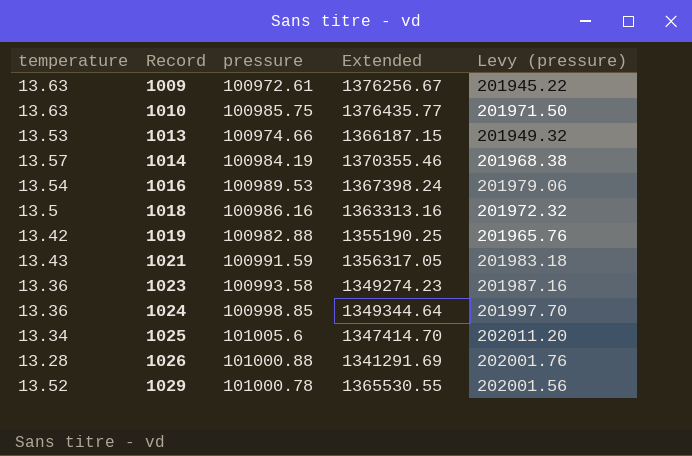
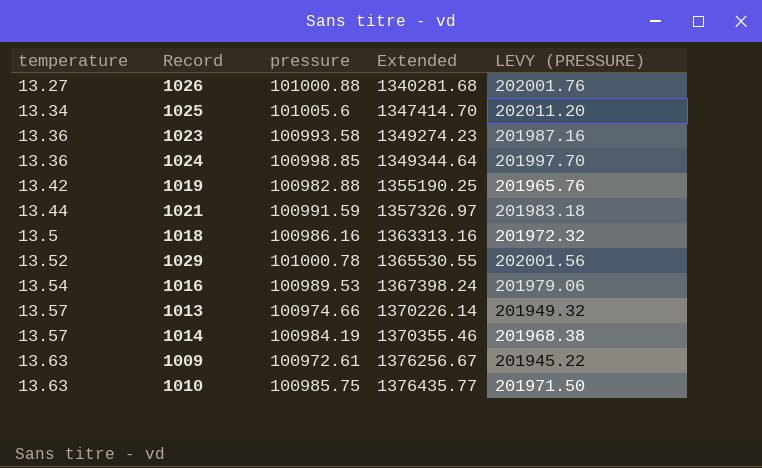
row order: Record ascending -> temperature ascending
column name: Levy (pressure) -> LEVY (PRESSURE)
1026 | temperature: 13.28 -> 13.27
1026 | Extended: 1341291.69 -> 1340281.68
1021 | temperature: 13.43 -> 13.44
1021 | Extended: 1356317.05 -> 1357326.97
1013 | temperature: 13.53 -> 13.57
1013 | Extended: 1366187.15 -> 1370226.14

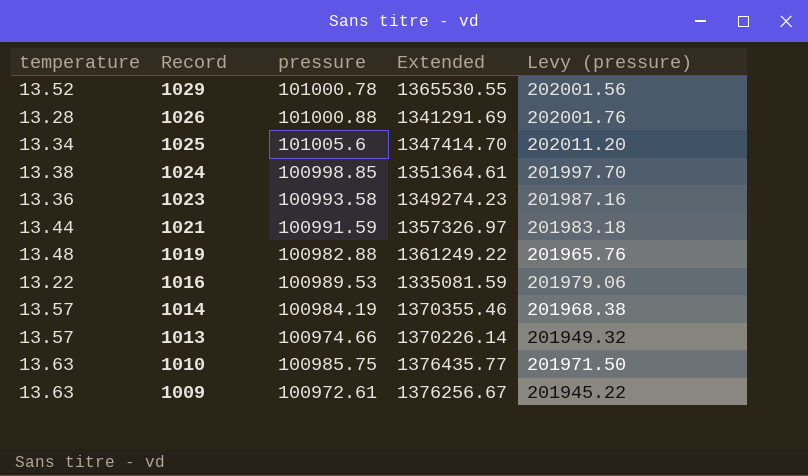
row order: temperature ascending -> Record descending
column name: LEVY (PRESSURE) -> Levy (pressure)
row 1018: 13.5 | 100986.16 | 1363313.16 | 201972.32 -> none
1026 | temperature: 13.27 -> 13.28
1026 | Extended: 1340281.68 -> 1341291.69
1024 | temperature: 13.36 -> 13.38
1024 | Extended: 1349344.64 -> 1351364.61
1019 | temperature: 13.42 -> 13.48
1019 | Extended: 1355190.25 -> 1361249.22
1016 | temperature: 13.54 -> 13.22
1016 | Extended: 1367398.24 -> 1335081.59

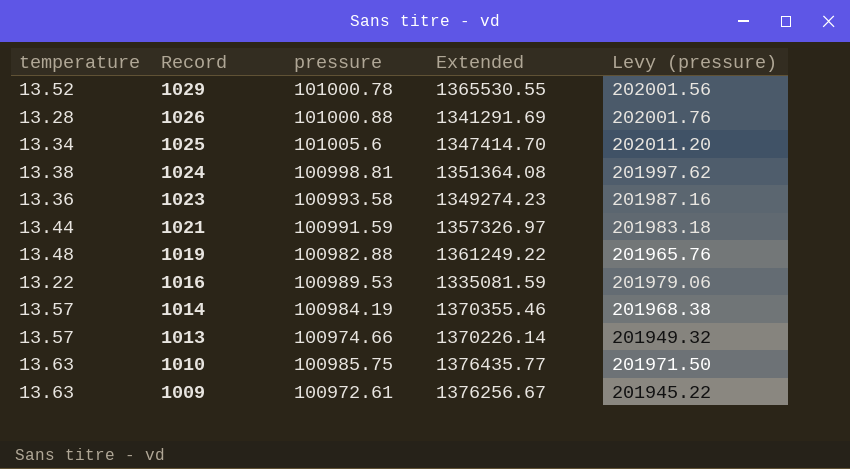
1024 | pressure: 100998.85 -> 100998.81
1024 | Extended: 1351364.61 -> 1351364.08
1024 | Levy (pressure): 201997.70 -> 201997.62

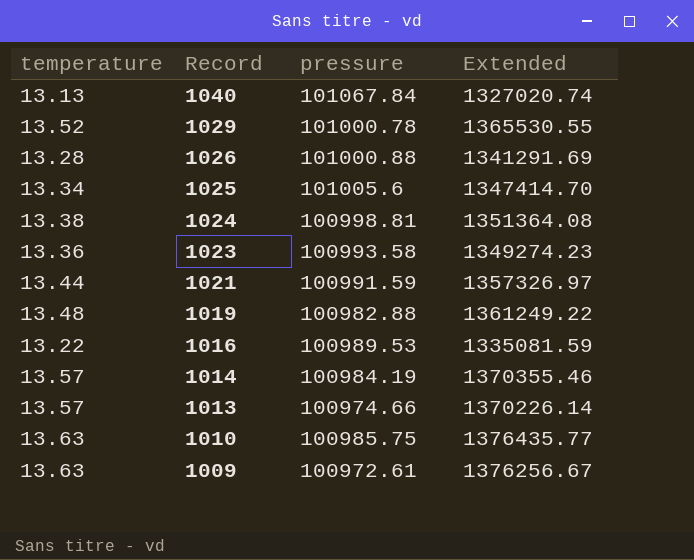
column Levy (pressure) | formula: [pressure] * 2 -> none
row 1040: none -> 13.13 | 101067.84 | 1327020.74

